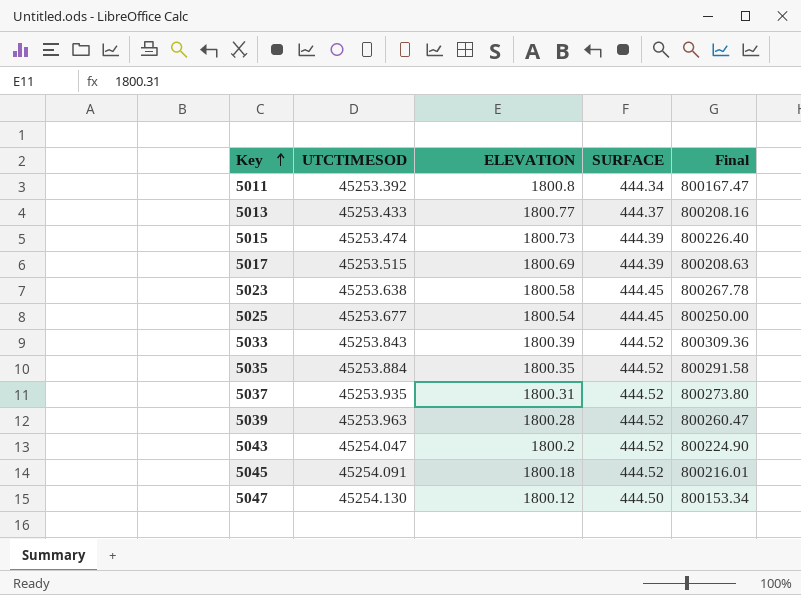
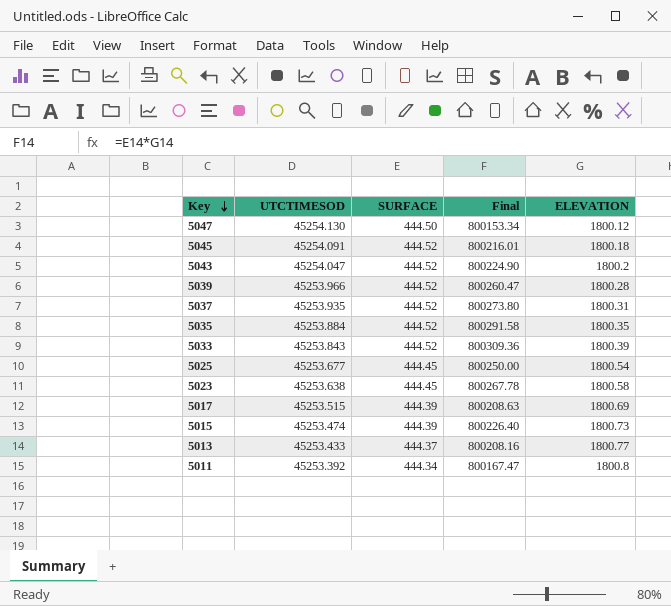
row order: Key ascending -> Key descending
column ELEVATION | position: 3 -> 5
5039 | UTCTIMESOD: 45253.963 -> 45253.966

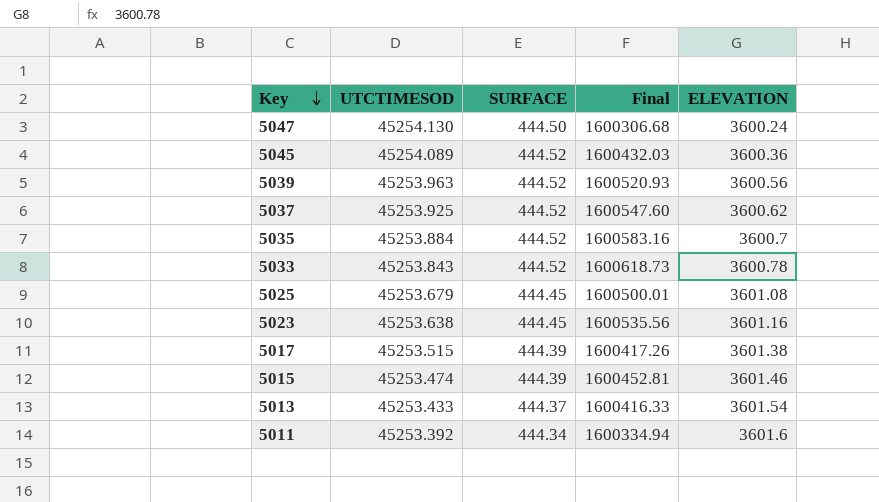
row 5043: 45254.047 | 444.52 | 800224.90 | 1800.2 -> none
5047 | Final: 800153.34 -> 1600306.68
5047 | ELEVATION: 1800.12 -> 3600.24
5045 | UTCTIMESOD: 45254.091 -> 45254.089
5045 | Final: 800216.01 -> 1600432.03
5045 | ELEVATION: 1800.18 -> 3600.36
5039 | UTCTIMESOD: 45253.966 -> 45253.963
5039 | Final: 800260.47 -> 1600520.93
5039 | ELEVATION: 1800.28 -> 3600.56
5037 | UTCTIMESOD: 45253.935 -> 45253.925
5037 | Final: 800273.80 -> 1600547.60
5037 | ELEVATION: 1800.31 -> 3600.62
5035 | Final: 800291.58 -> 1600583.16
5035 | ELEVATION: 1800.35 -> 3600.7
5033 | Final: 800309.36 -> 1600618.73
5033 | ELEVATION: 1800.39 -> 3600.78
5025 | UTCTIMESOD: 45253.677 -> 45253.679
5025 | Final: 800250.00 -> 1600500.01
5025 | ELEVATION: 1800.54 -> 3601.08
5023 | Final: 800267.78 -> 1600535.56
5023 | ELEVATION: 1800.58 -> 3601.16
5017 | Final: 800208.63 -> 1600417.26
5017 | ELEVATION: 1800.69 -> 3601.38
5015 | Final: 800226.40 -> 1600452.81
5015 | ELEVATION: 1800.73 -> 3601.46
5013 | Final: 800208.16 -> 1600416.33
5013 | ELEVATION: 1800.77 -> 3601.54
5011 | Final: 800167.47 -> 1600334.94
5011 | ELEVATION: 1800.8 -> 3601.6

